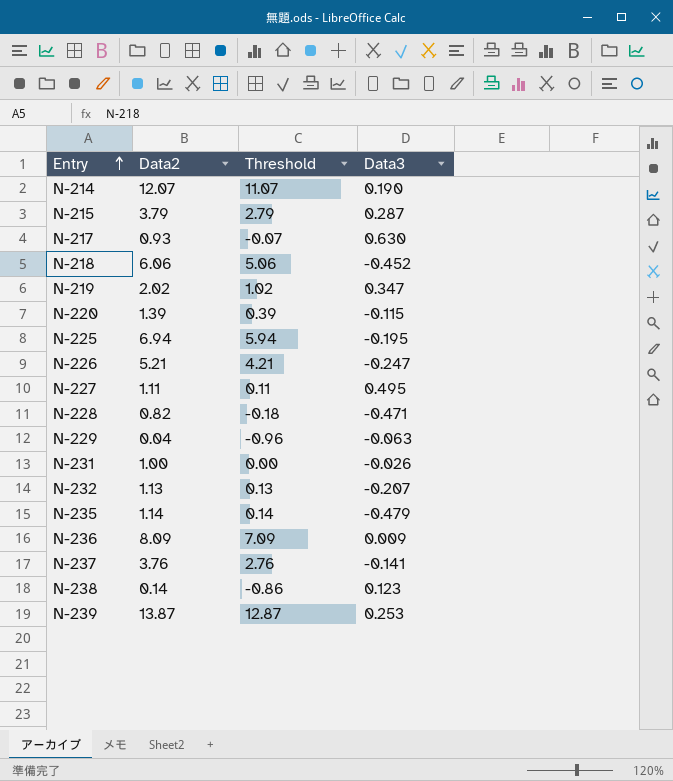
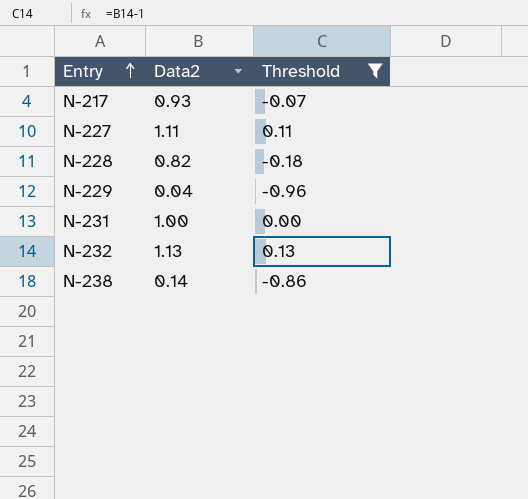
filter: none -> Threshold <= 0.13
column Data3 | position: 4 -> none

